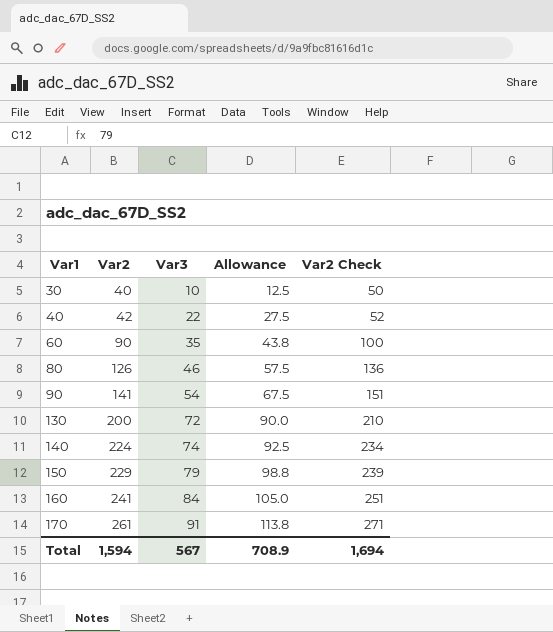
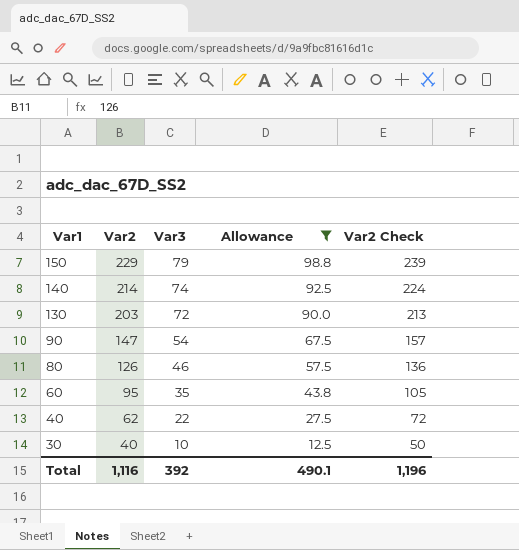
filter: none -> Allowance <= 98.8
row order: Var1 ascending -> Var1 descending
140 | Var2: 224 -> 214
140 | Var2 Check: 234 -> 224
130 | Var2: 200 -> 203
130 | Var2 Check: 210 -> 213
90 | Var2: 141 -> 147
90 | Var2 Check: 151 -> 157
60 | Var2: 90 -> 95
60 | Var2 Check: 100 -> 105
40 | Var2: 42 -> 62
40 | Var2 Check: 52 -> 72
Total | Var2: 1,594 -> 1,116
Total | Var3: 567 -> 392
Total | Allowance: 708.9 -> 490.1
Total | Var2 Check: 1,694 -> 1,196

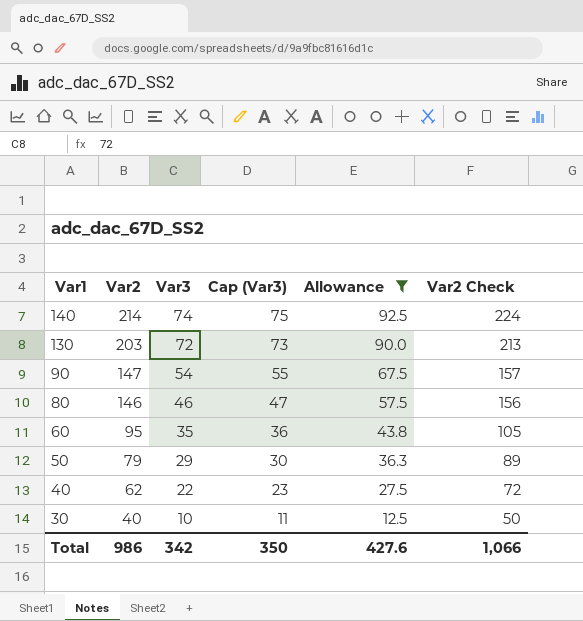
column Cap (Var3) | formula: none -> [Var3] + 1
row 150: 229 | 79 | 98.8 | 239 -> none
80 | Var2: 126 -> 146
80 | Var2 Check: 136 -> 156
row 50: none -> 79 | 29 | 30 | 36.3 | 89
Total | Var2: 1,116 -> 986
Total | Var3: 392 -> 342
Total | Allowance: 490.1 -> 427.6
Total | Var2 Check: 1,196 -> 1,066

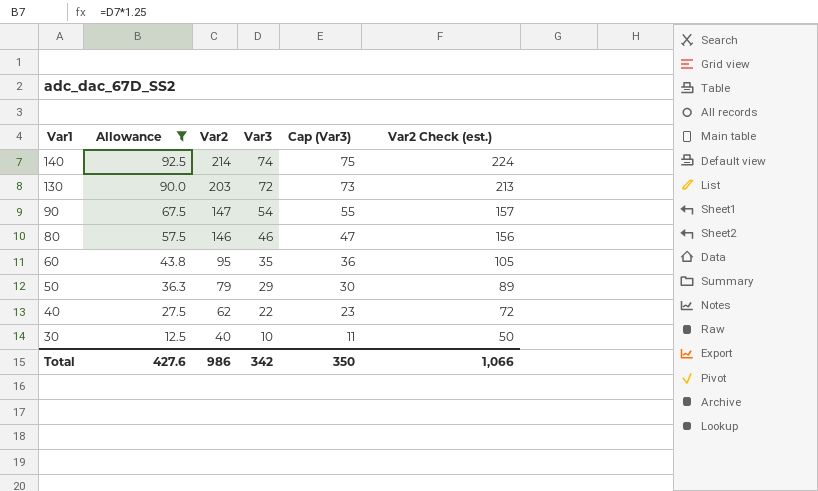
column Allowance | position: 5 -> 2
column name: Var2 Check -> Var2 Check (est.)

